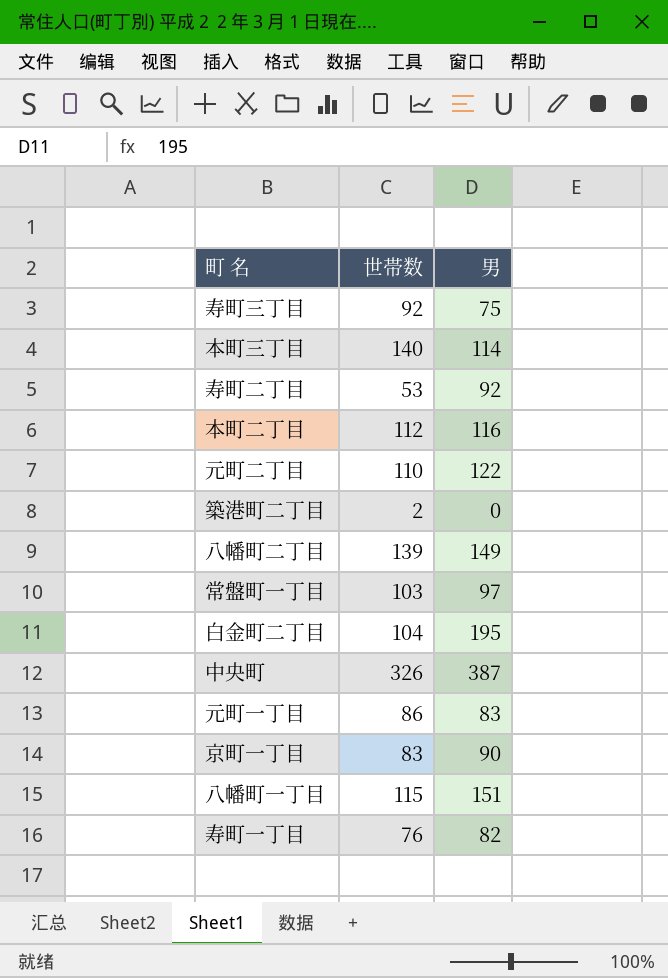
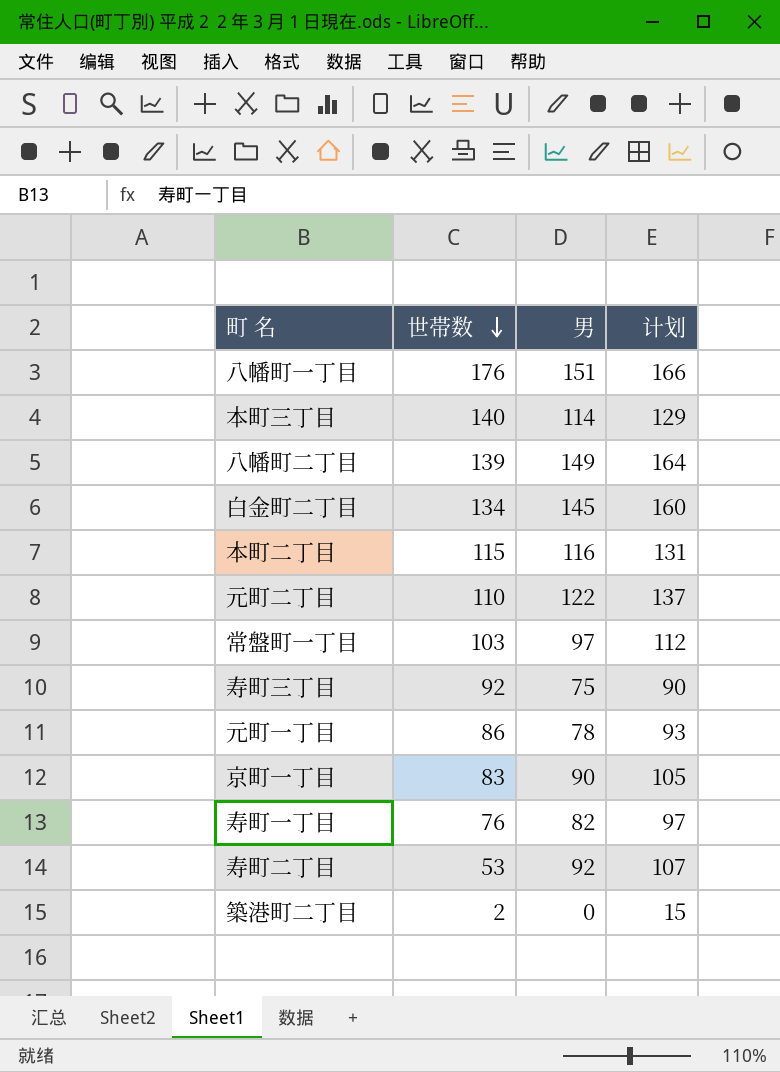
row order: none -> 世帯数 descending
column 计划 | formula: none -> [男] + 15
row 中央町: 326 | 387 -> none
八幡町一丁目 | 世帯数: 115 -> 176
白金町二丁目 | 世帯数: 104 -> 134
白金町二丁目 | 男: 195 -> 145
本町二丁目 | 世帯数: 112 -> 115
元町一丁目 | 男: 83 -> 78

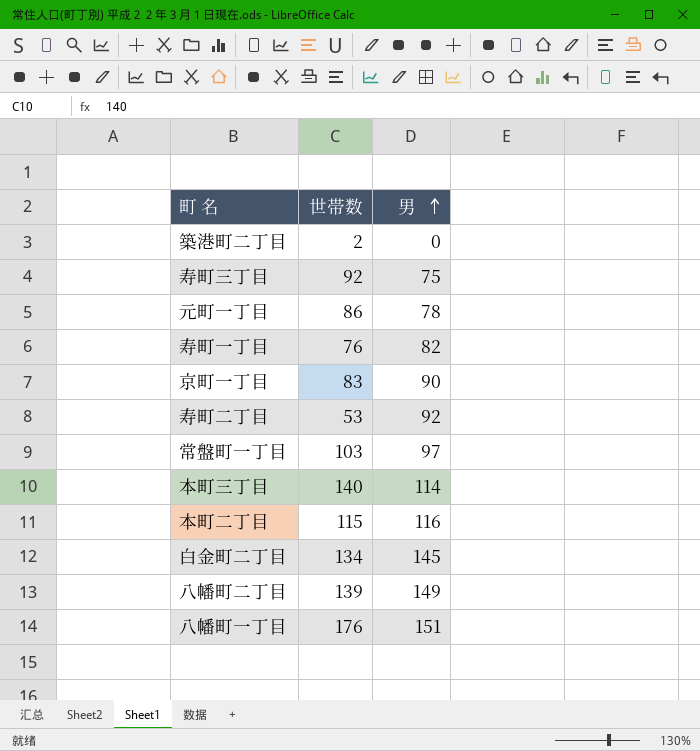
row order: 世帯数 descending -> 男 ascending
column 计划 | formula: [男] + 15 -> none
row 元町二丁目: 110 | 122 | 137 -> none

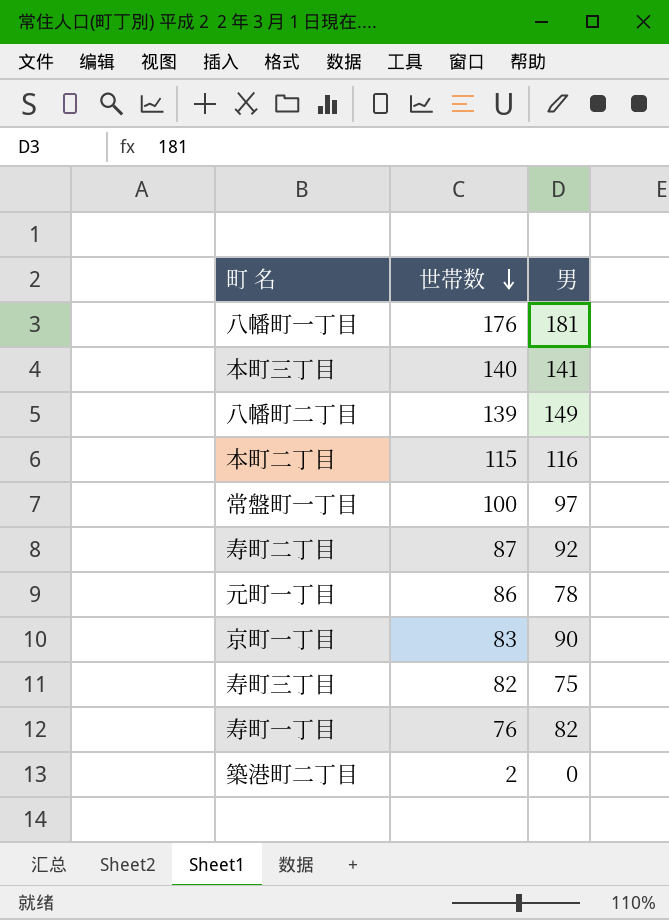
row order: 男 ascending -> 世帯数 descending
row 白金町二丁目: 134 | 145 -> none
八幡町一丁目 | 男: 151 -> 181
本町三丁目 | 男: 114 -> 141
常盤町一丁目 | 世帯数: 103 -> 100
寿町二丁目 | 世帯数: 53 -> 87
寿町三丁目 | 世帯数: 92 -> 82

